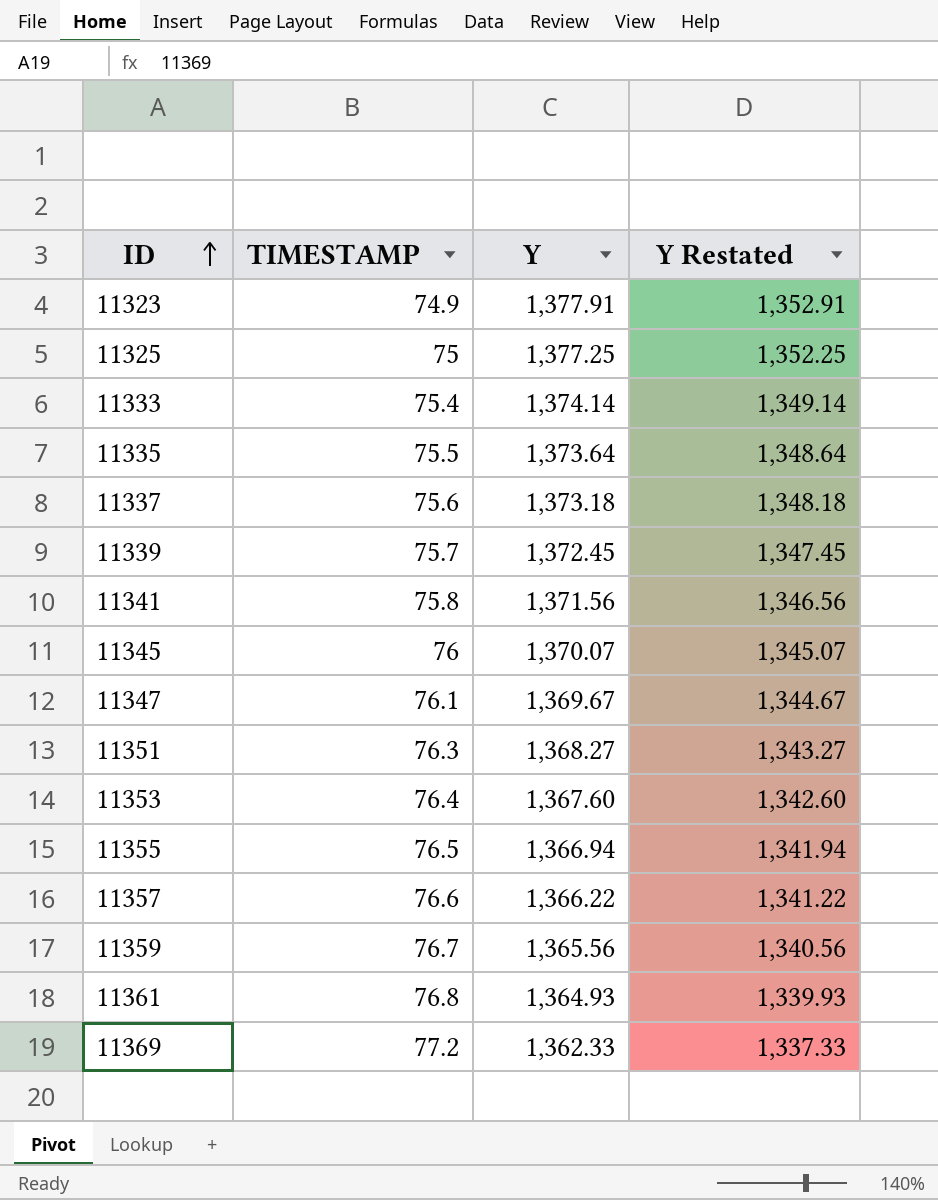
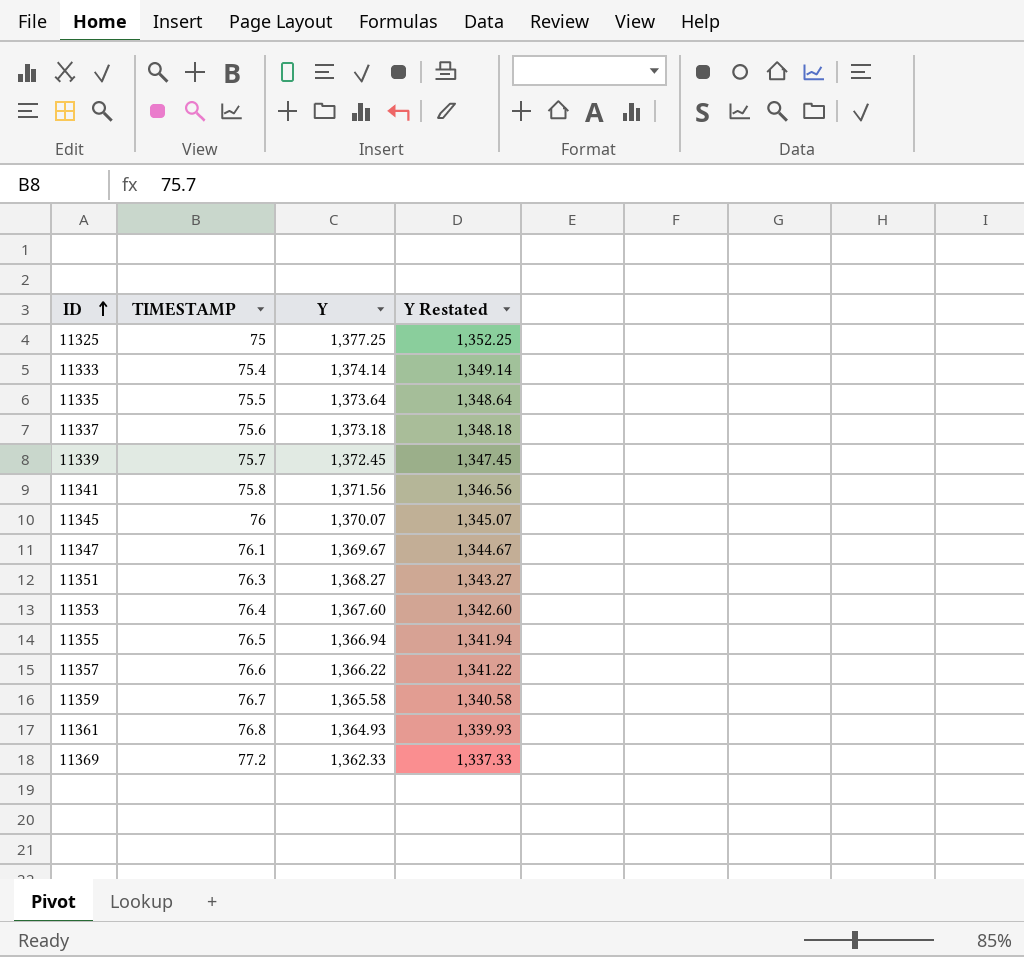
row 11323: 74.9 | 1,377.91 | 1,352.91 -> none
11359 | Y: 1,365.56 -> 1,365.58
11359 | Y Restated: 1,340.56 -> 1,340.58

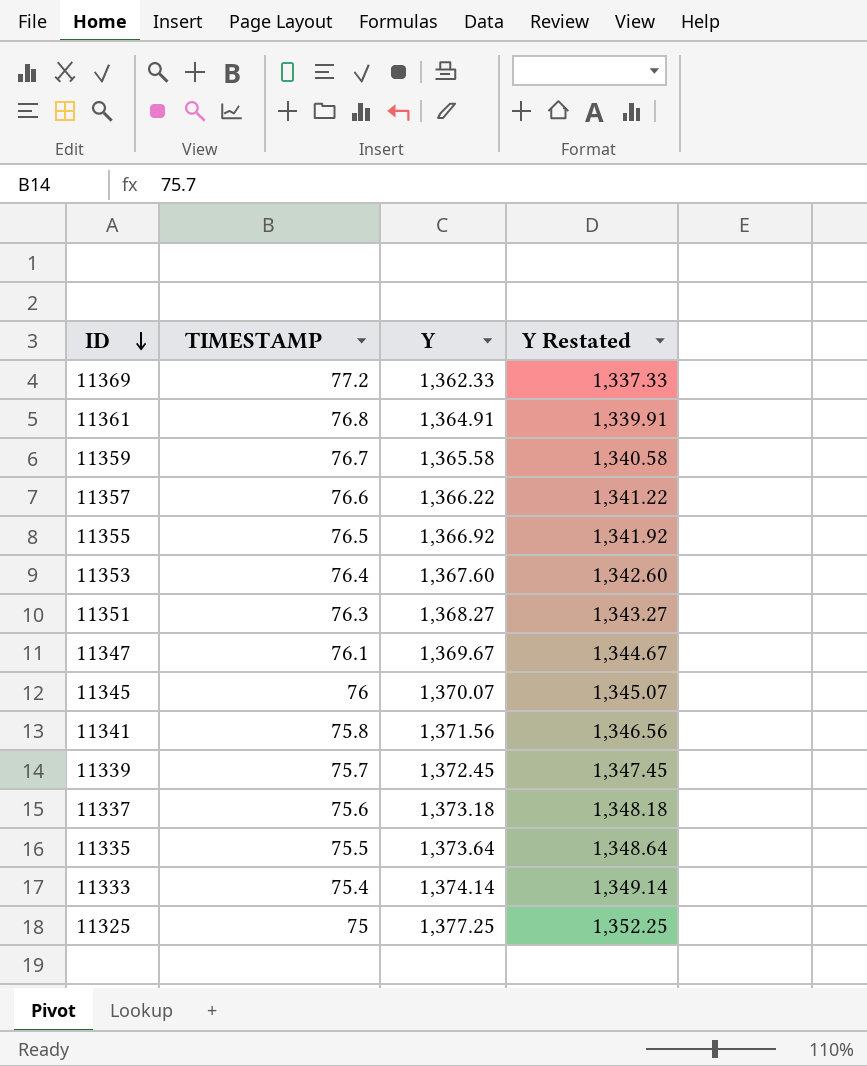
row order: ID ascending -> ID descending
11361 | Y: 1,364.93 -> 1,364.91
11361 | Y Restated: 1,339.93 -> 1,339.91
11355 | Y: 1,366.94 -> 1,366.92
11355 | Y Restated: 1,341.94 -> 1,341.92

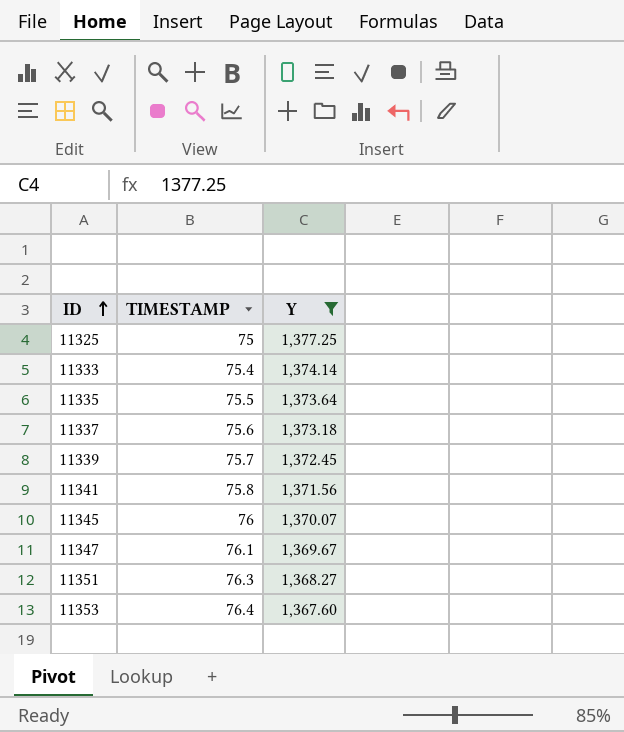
filter: none -> Y >= 1,367.60
row order: ID descending -> ID ascending
column Y Restated | formula: [Y] - 25 -> none

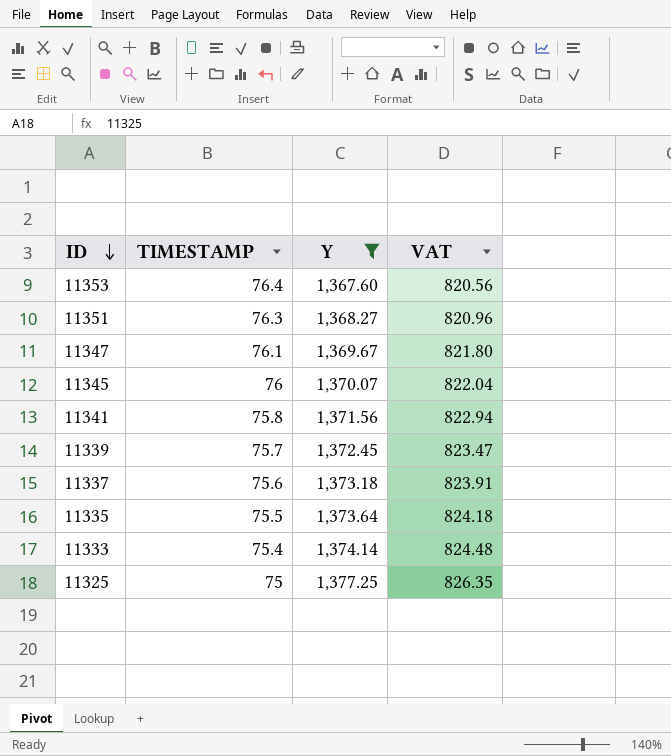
row order: ID ascending -> ID descending
column VAT | formula: none -> [Y] * 0.6

